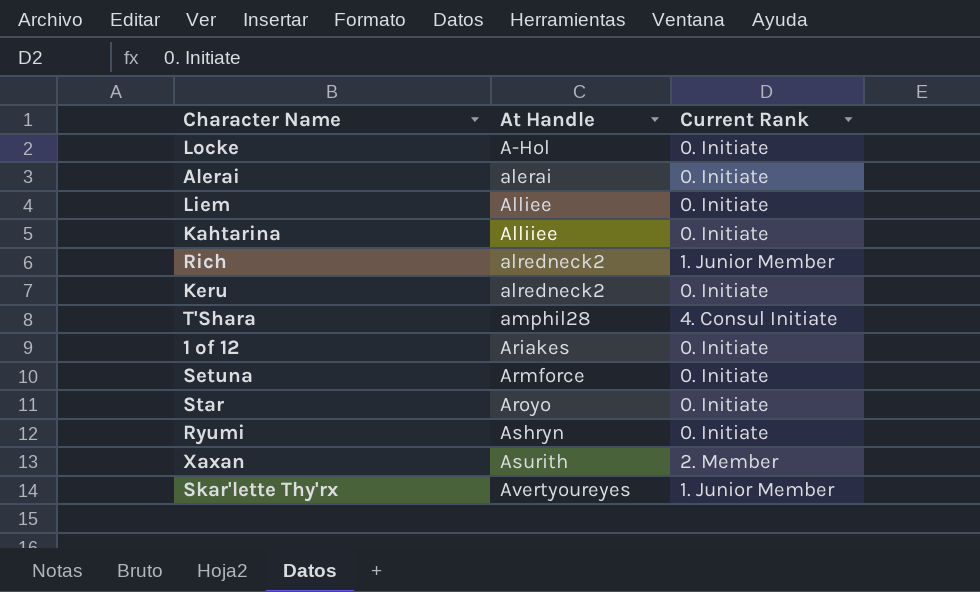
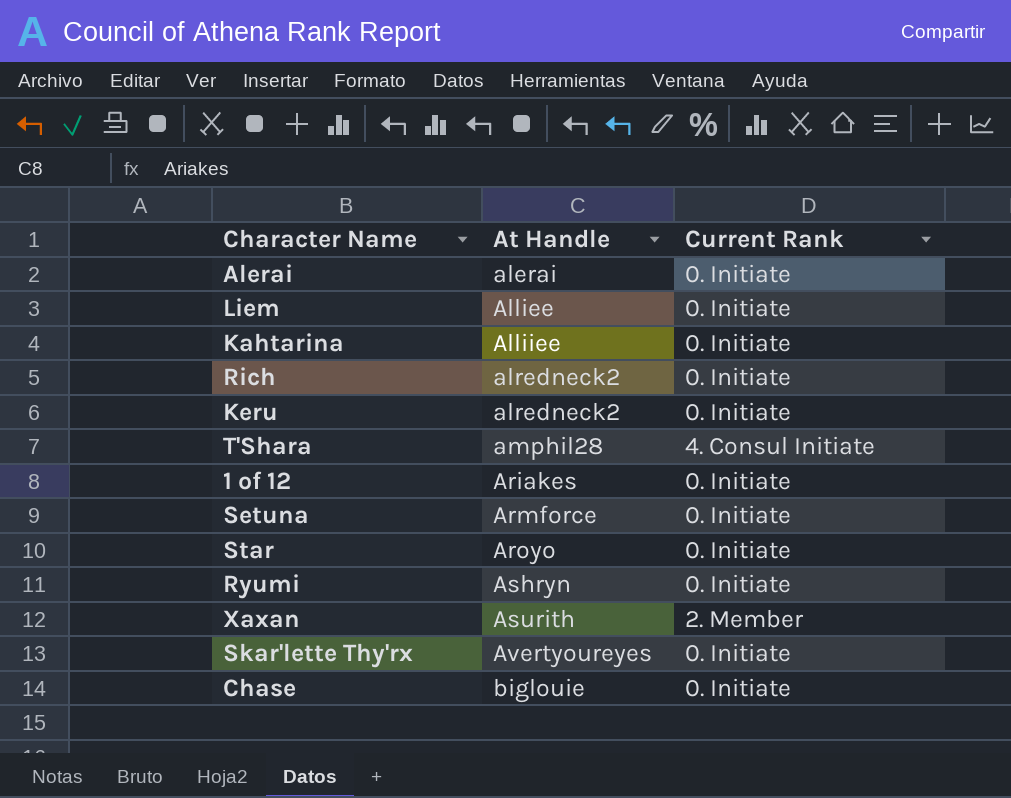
row Locke: A-Hol | 0. Initiate -> none
Rich | Current Rank: 1. Junior Member -> 0. Initiate
Skar'lette Thy'rx | Current Rank: 1. Junior Member -> 0. Initiate
row Chase: none -> biglouie | 0. Initiate

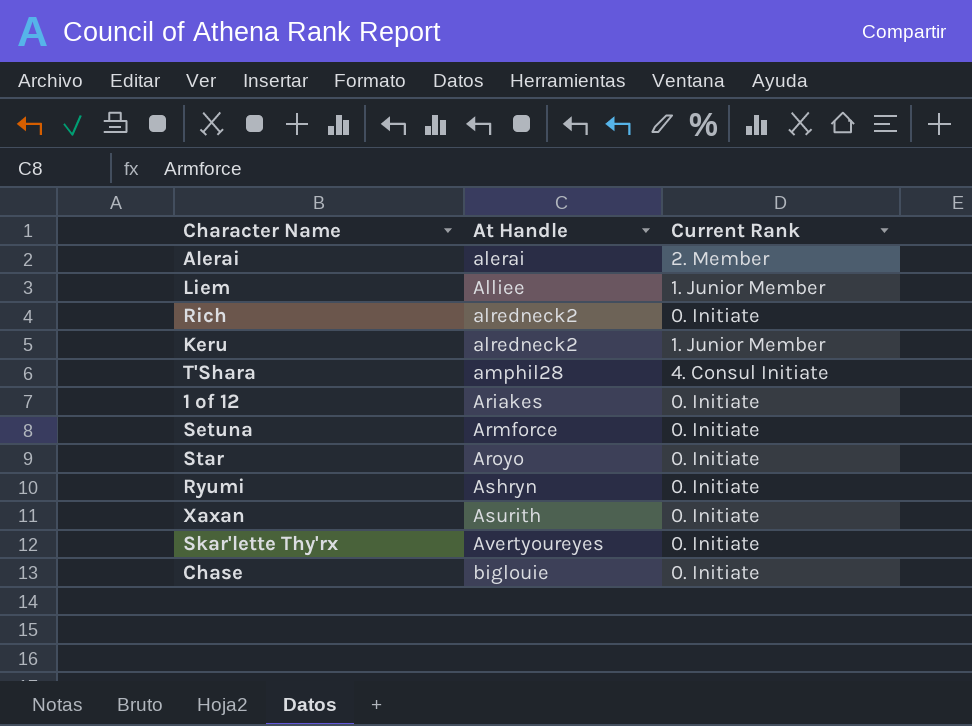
row Kahtarina: Alliiee | 0. Initiate -> none
Alerai | Current Rank: 0. Initiate -> 2. Member
Liem | Current Rank: 0. Initiate -> 1. Junior Member
Keru | Current Rank: 0. Initiate -> 1. Junior Member
Xaxan | Current Rank: 2. Member -> 0. Initiate

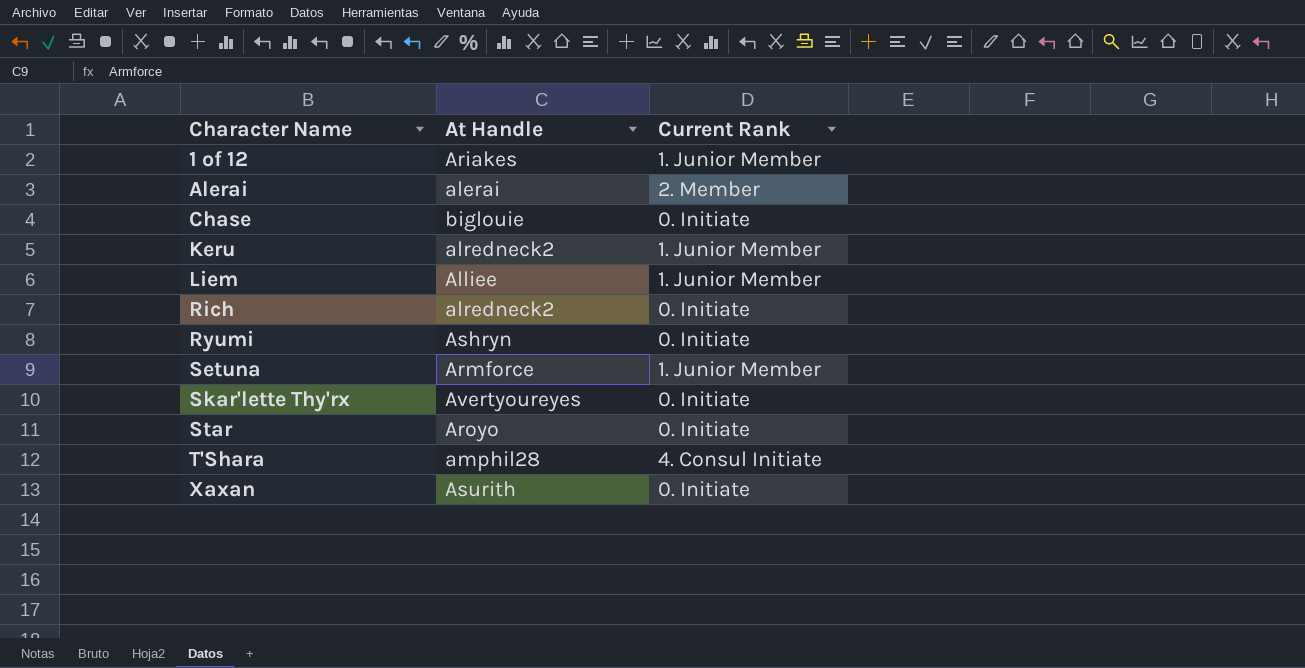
row order: At Handle ascending -> Character Name ascending
1 of 12 | Current Rank: 0. Initiate -> 1. Junior Member
Setuna | Current Rank: 0. Initiate -> 1. Junior Member

